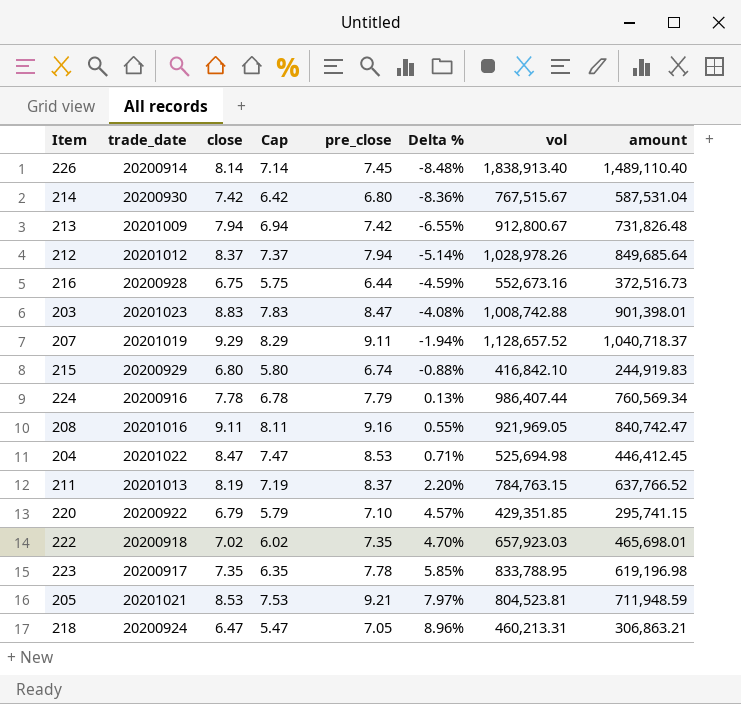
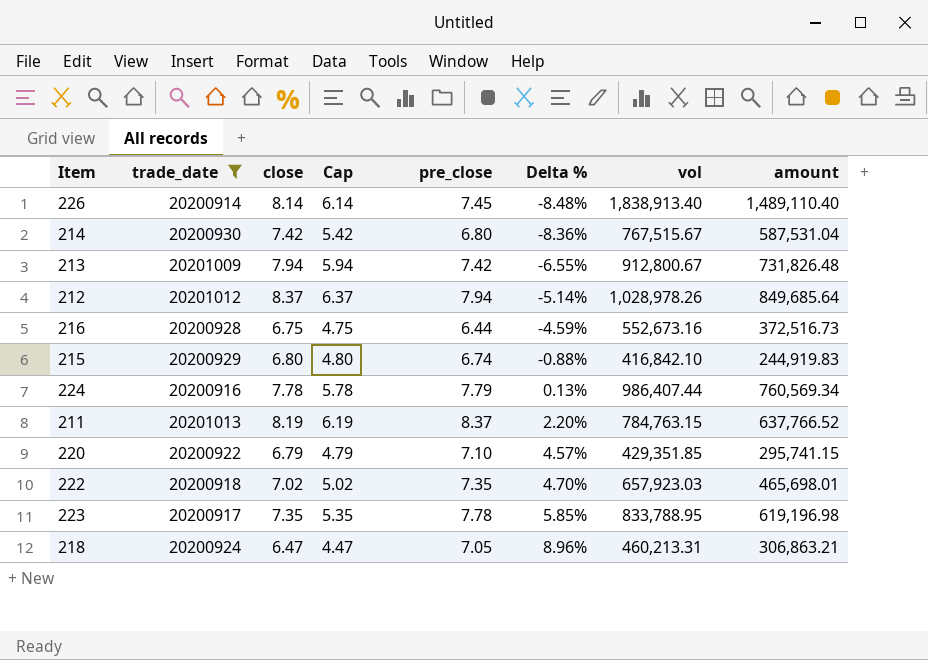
filter: none -> trade_date <= 20201013
column Cap | formula: [close] - 1 -> [close] - 2

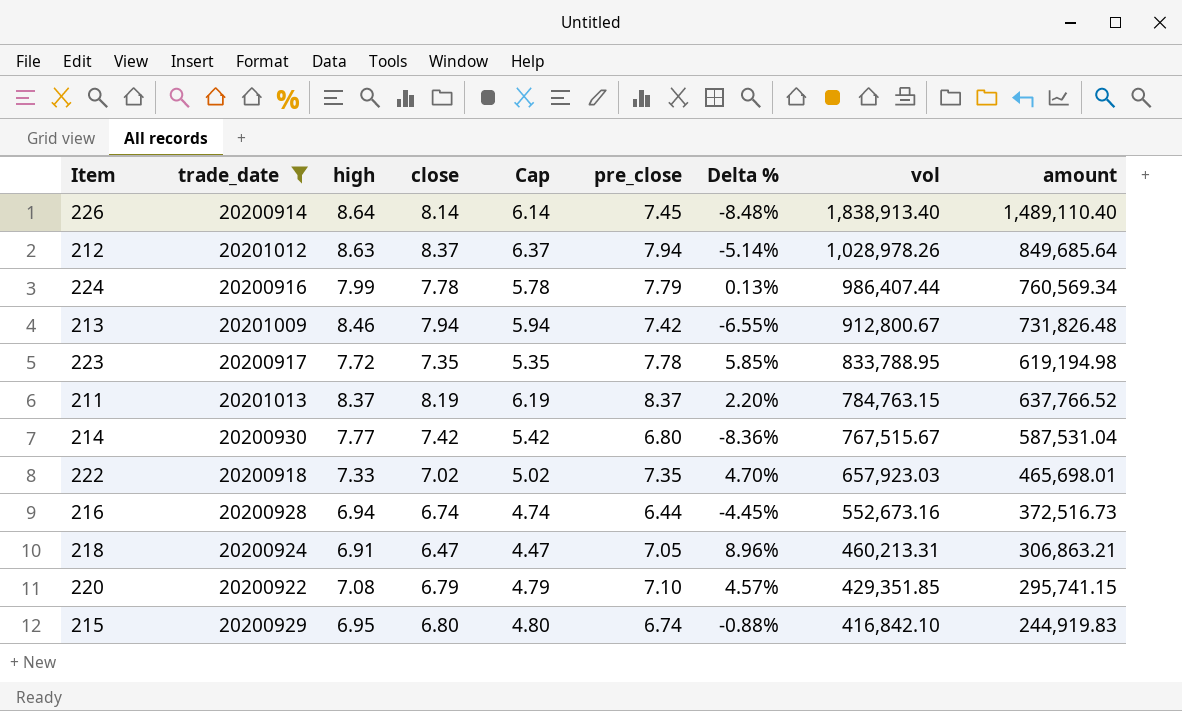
row order: Delta % ascending -> vol descending
column high | position: none -> 3
223 | amount: 619,196.98 -> 619,194.98
216 | close: 6.75 -> 6.74
216 | Cap: 4.75 -> 4.74
216 | Delta %: -4.59% -> -4.45%

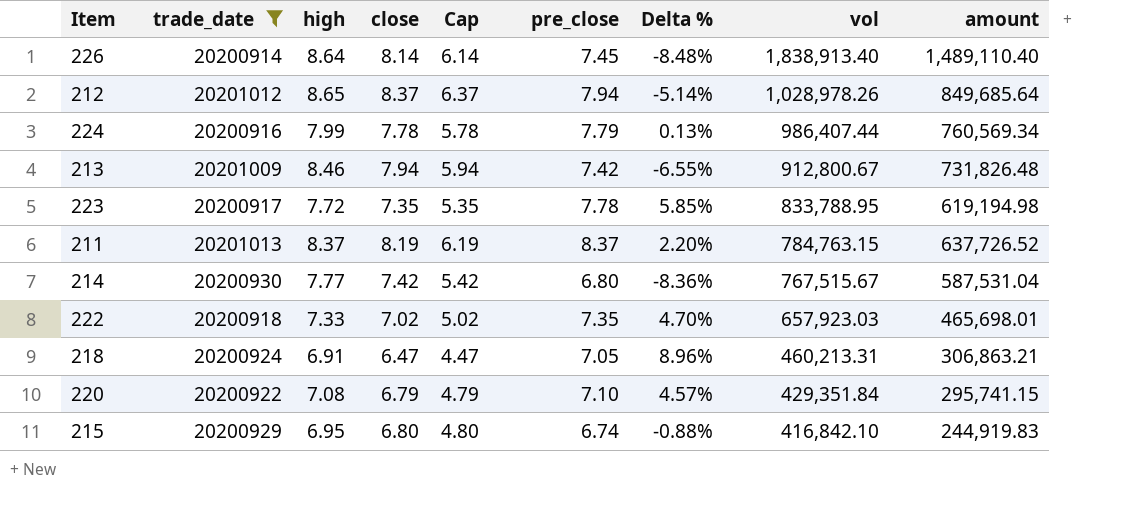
row 216: 20200928 | 6.94 | 6.74 | 4.74 | 6.44 | -4.45% | 552,673.16 | 372,516.73 -> none
212 | high: 8.63 -> 8.65
211 | amount: 637,766.52 -> 637,726.52
220 | vol: 429,351.85 -> 429,351.84

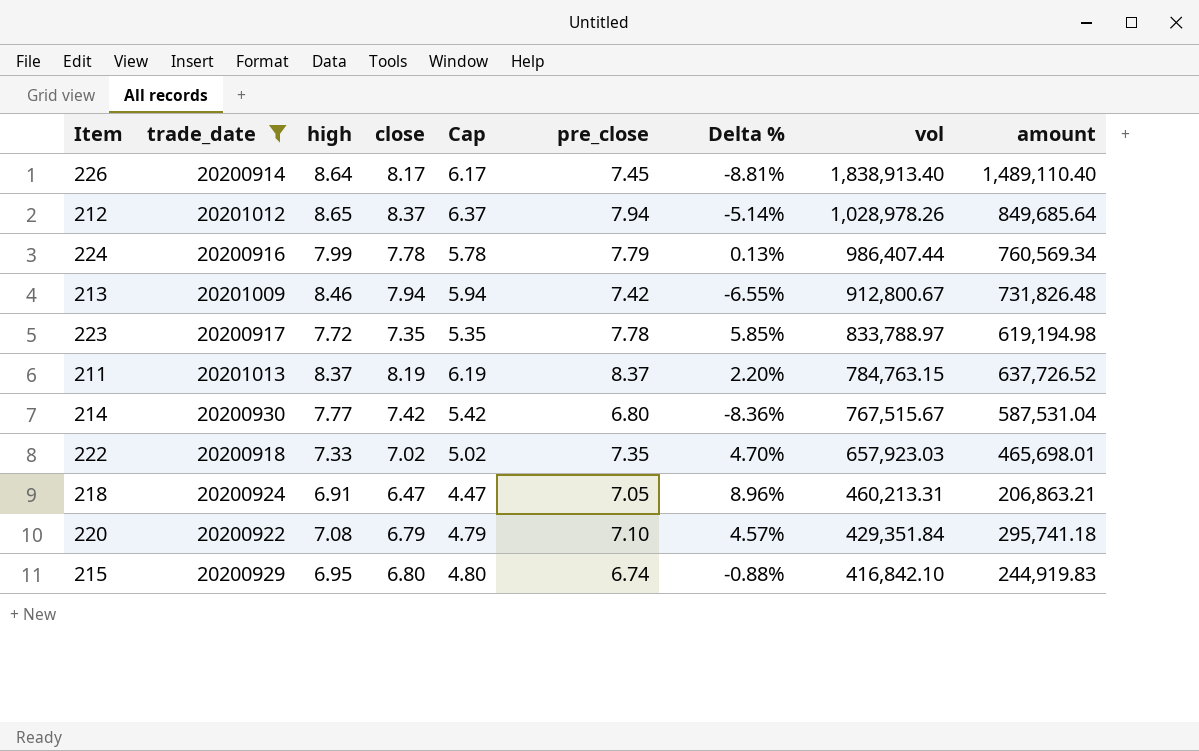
226 | close: 8.14 -> 8.17
226 | Cap: 6.14 -> 6.17
226 | Delta %: -8.48% -> -8.81%
223 | vol: 833,788.95 -> 833,788.97
218 | amount: 306,863.21 -> 206,863.21
220 | amount: 295,741.15 -> 295,741.18

